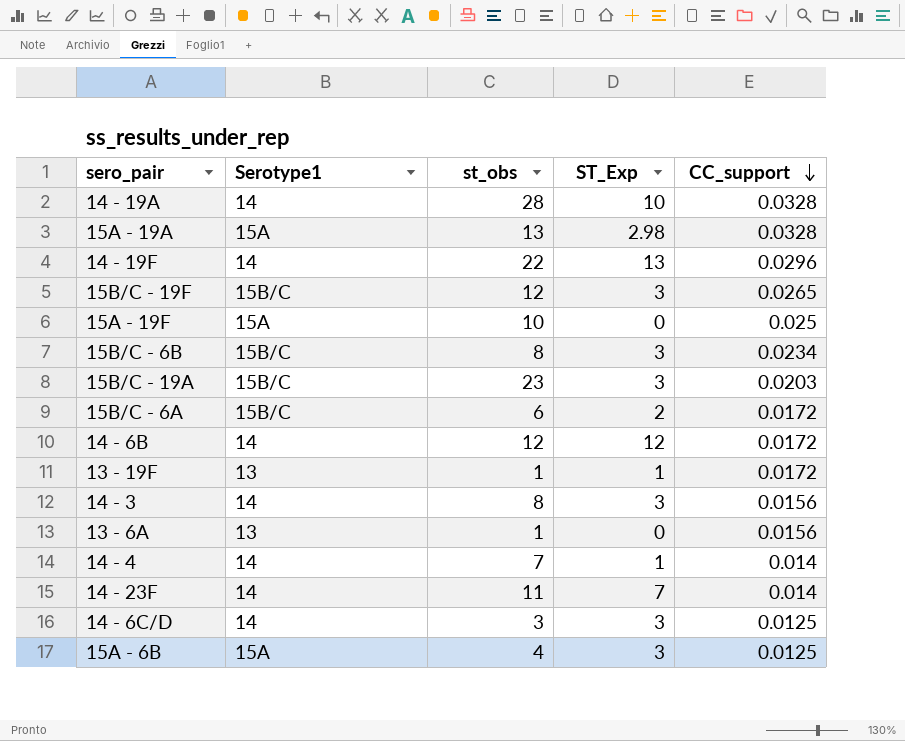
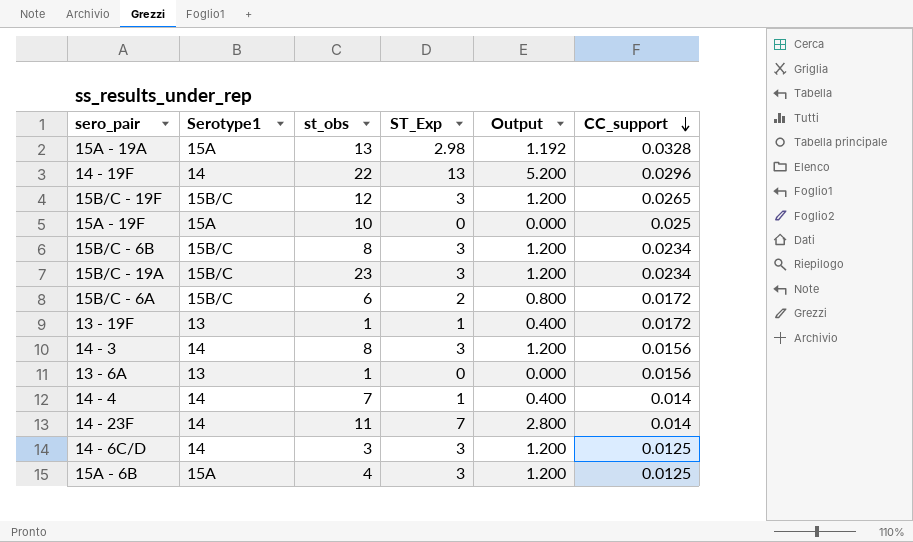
column Output | formula: none -> [ST_Exp] * 0.4
row 14 - 19A: 14 | 28 | 10 | 0.0328 -> none
row 14 - 6B: 14 | 12 | 12 | 0.0172 -> none
15B/C - 19A | CC_support: 0.0203 -> 0.0234

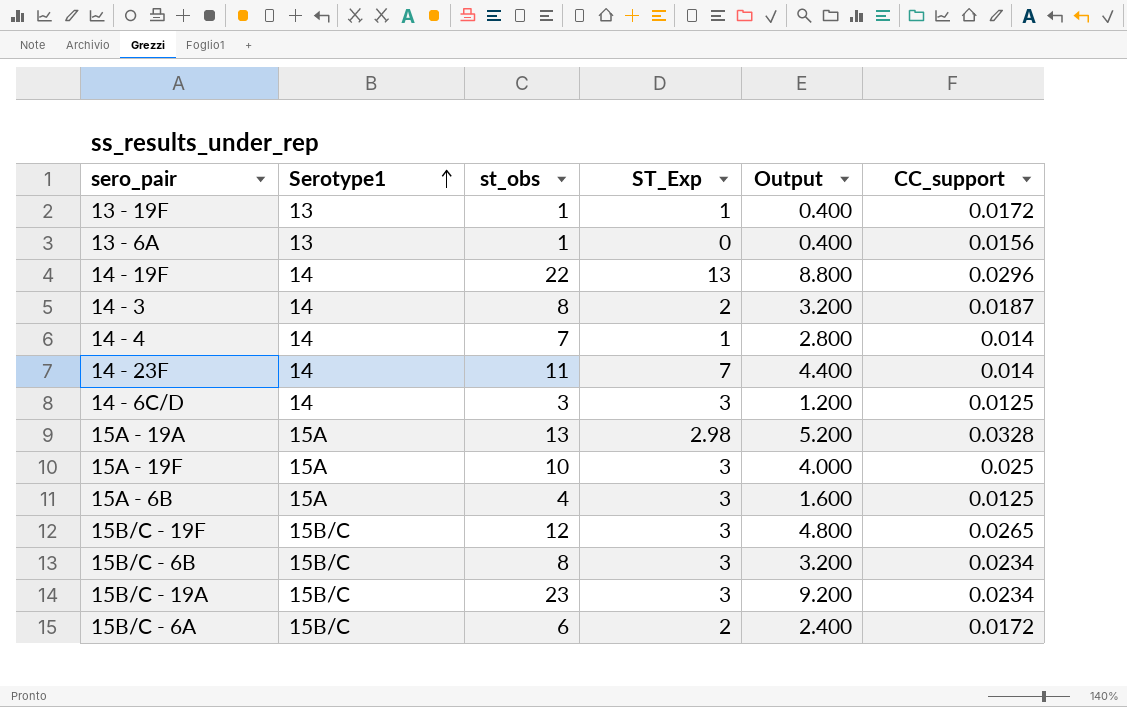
row order: CC_support descending -> Serotype1 ascending
column Output | formula: [ST_Exp] * 0.4 -> [st_obs] * 0.4
14 - 3 | ST_Exp: 3 -> 2
14 - 3 | CC_support: 0.0156 -> 0.0187
15A - 19F | ST_Exp: 0 -> 3

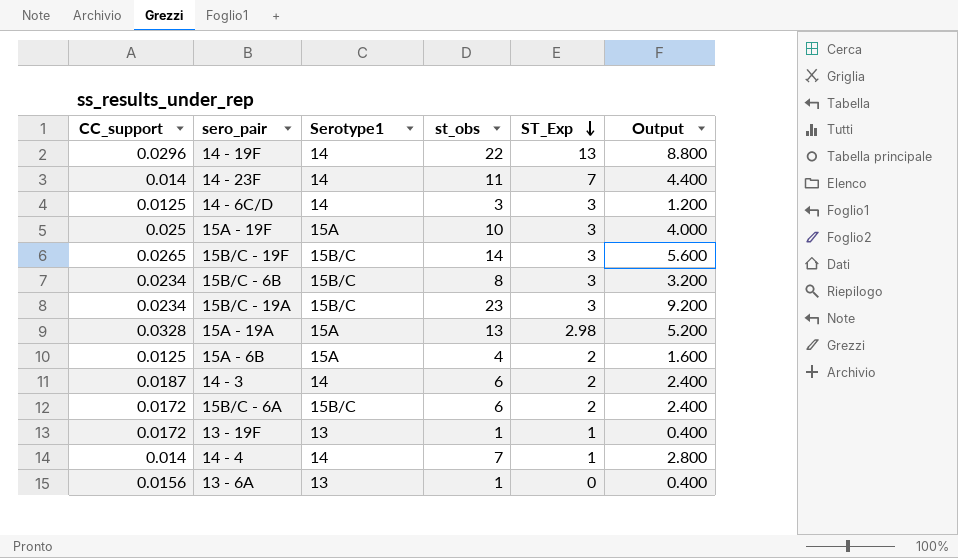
row order: Serotype1 ascending -> ST_Exp descending
column CC_support | position: 6 -> 1
15B/C - 19F | st_obs: 12 -> 14
15B/C - 19F | Output: 4.800 -> 5.600
15A - 6B | ST_Exp: 3 -> 2
14 - 3 | st_obs: 8 -> 6
14 - 3 | Output: 3.200 -> 2.400

